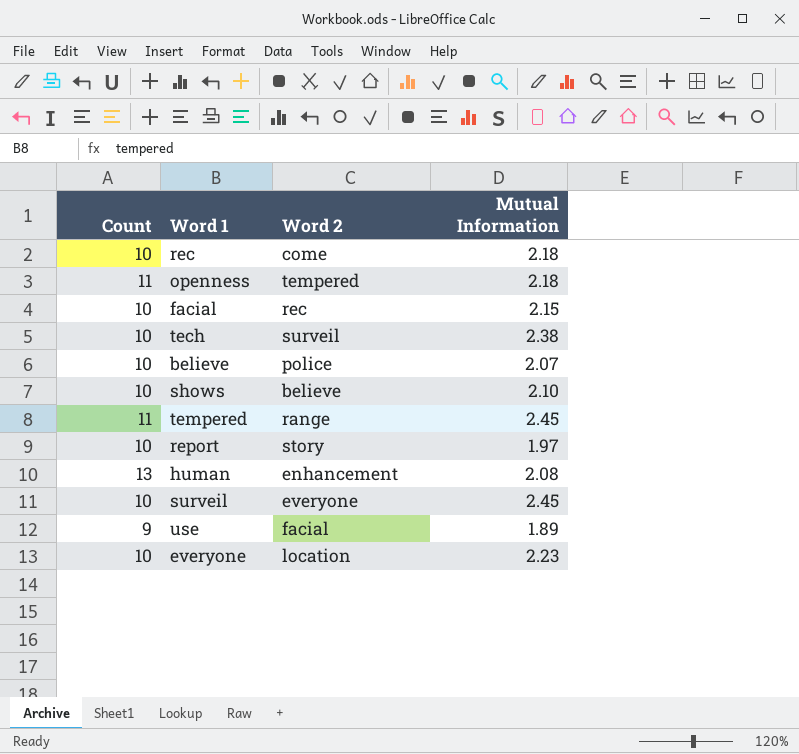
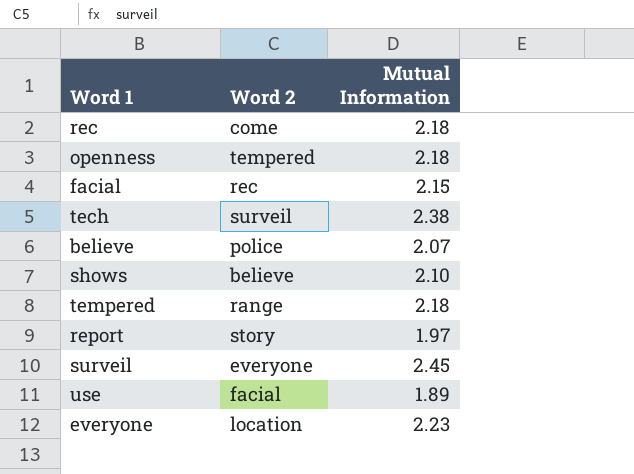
column Count | position: 1 -> none
row human: 13 | enhancement | 2.08 -> none
tempered | Mutual Information: 2.45 -> 2.18

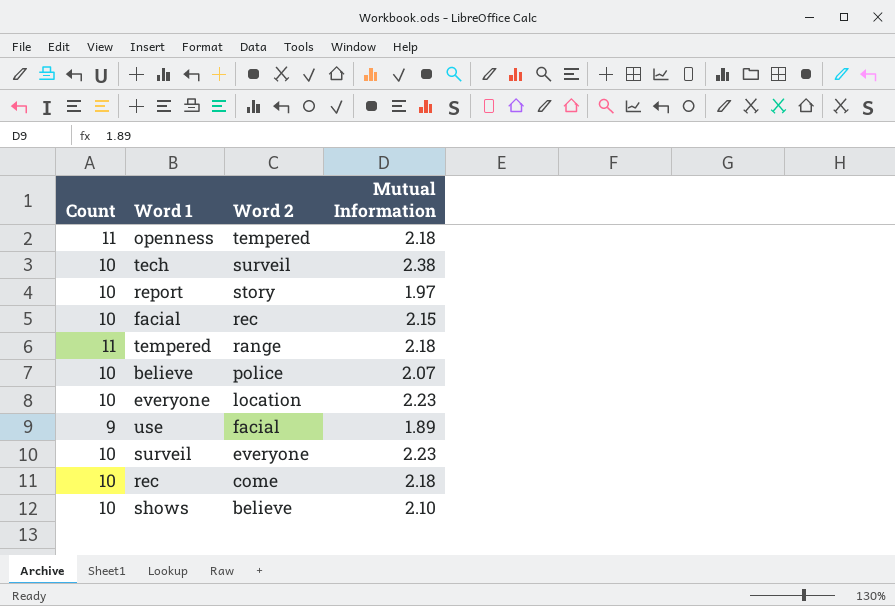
row order: none -> Word 2 descending
column Count | position: none -> 1
surveil | Mutual Information: 2.45 -> 2.23

